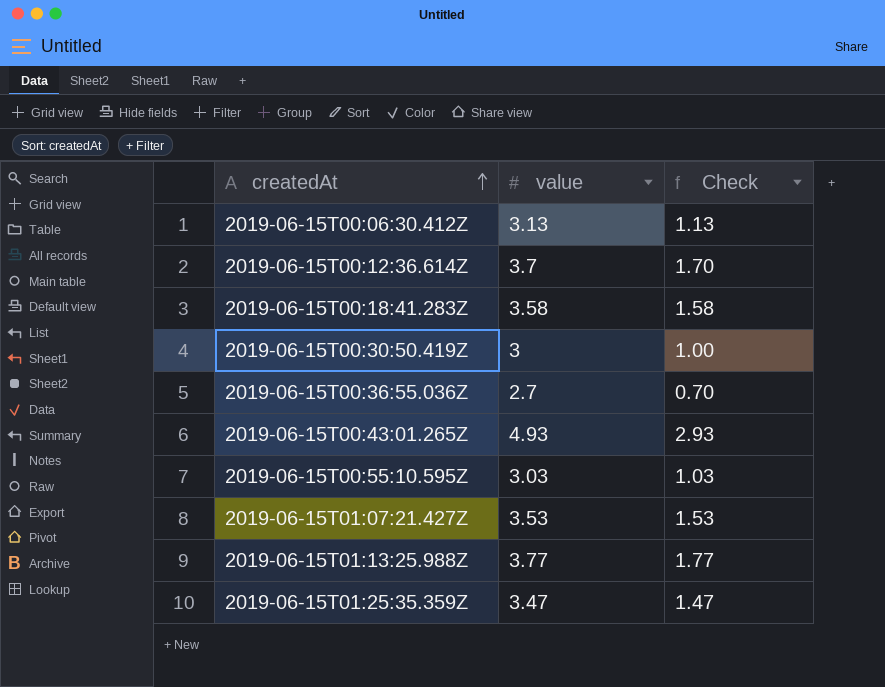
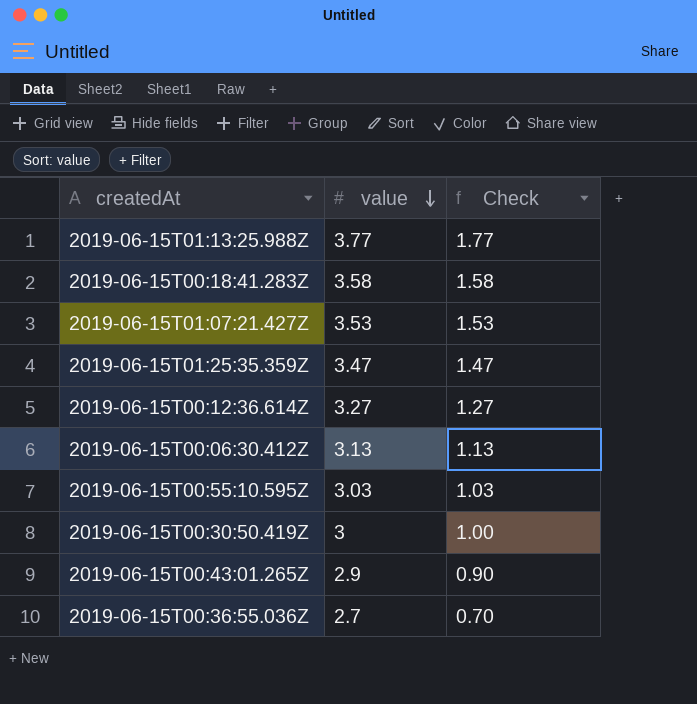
row order: createdAt ascending -> value descending
2019-06-15T00:12:36.614Z | value: 3.7 -> 3.27
2019-06-15T00:12:36.614Z | Check: 1.70 -> 1.27
2019-06-15T00:43:01.265Z | value: 4.93 -> 2.9
2019-06-15T00:43:01.265Z | Check: 2.93 -> 0.90

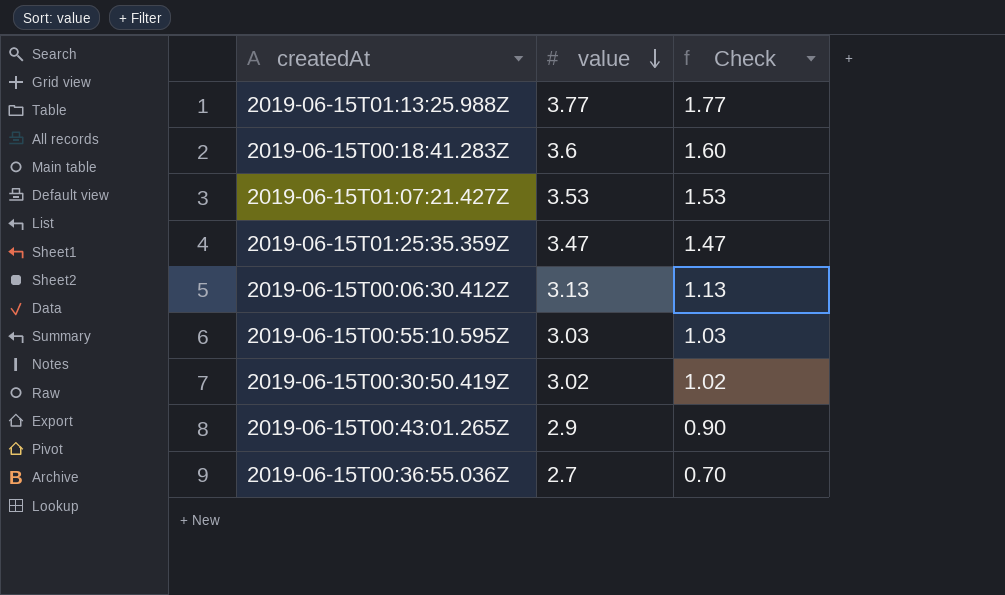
row 2019-06-15T00:12:36.614Z: 3.27 | 1.27 -> none
2019-06-15T00:18:41.283Z | value: 3.58 -> 3.6
2019-06-15T00:18:41.283Z | Check: 1.58 -> 1.60
2019-06-15T00:30:50.419Z | value: 3 -> 3.02
2019-06-15T00:30:50.419Z | Check: 1.00 -> 1.02

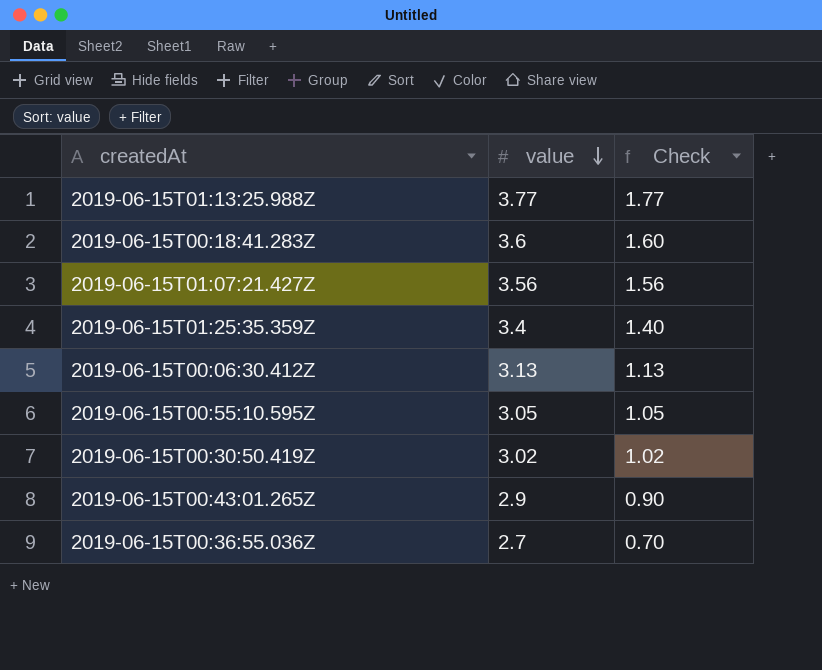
2019-06-15T01:07:21.427Z | value: 3.53 -> 3.56
2019-06-15T01:07:21.427Z | Check: 1.53 -> 1.56
2019-06-15T01:25:35.359Z | value: 3.47 -> 3.4
2019-06-15T01:25:35.359Z | Check: 1.47 -> 1.40
2019-06-15T00:55:10.595Z | value: 3.03 -> 3.05
2019-06-15T00:55:10.595Z | Check: 1.03 -> 1.05

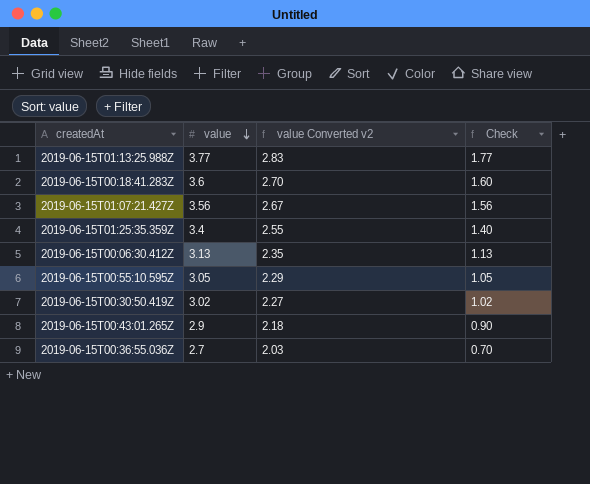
column value Converted v2 | formula: none -> [value] * 0.75

